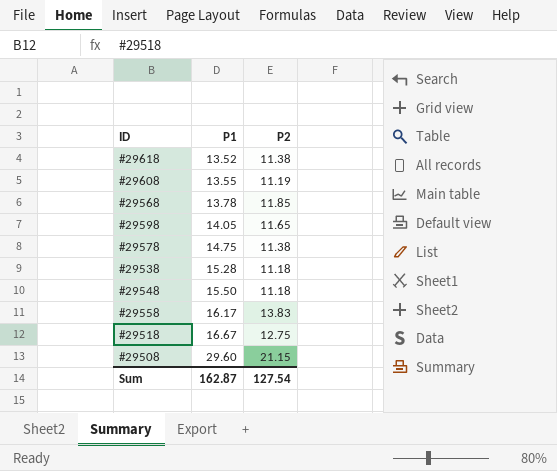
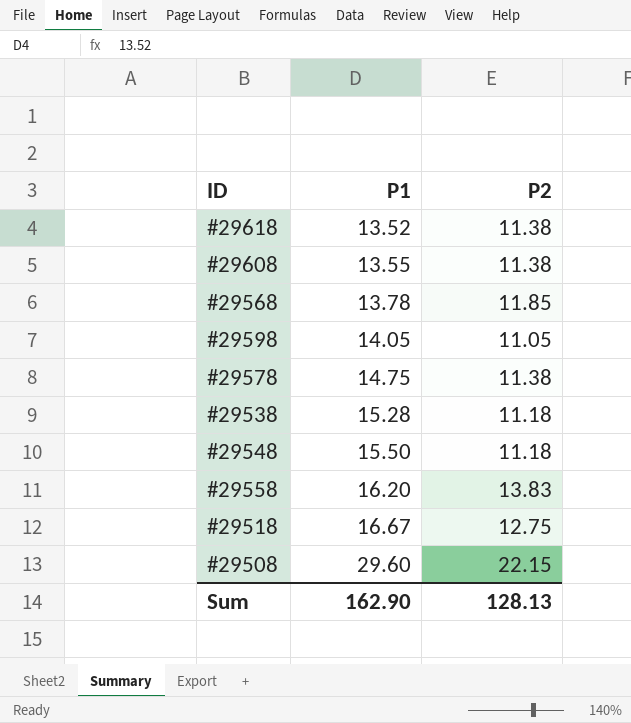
#29608 | P2: 11.19 -> 11.38
#29598 | P2: 11.65 -> 11.05
#29558 | P1: 16.17 -> 16.20
#29508 | P2: 21.15 -> 22.15
Sum | P1: 162.87 -> 162.90
Sum | P2: 127.54 -> 128.13

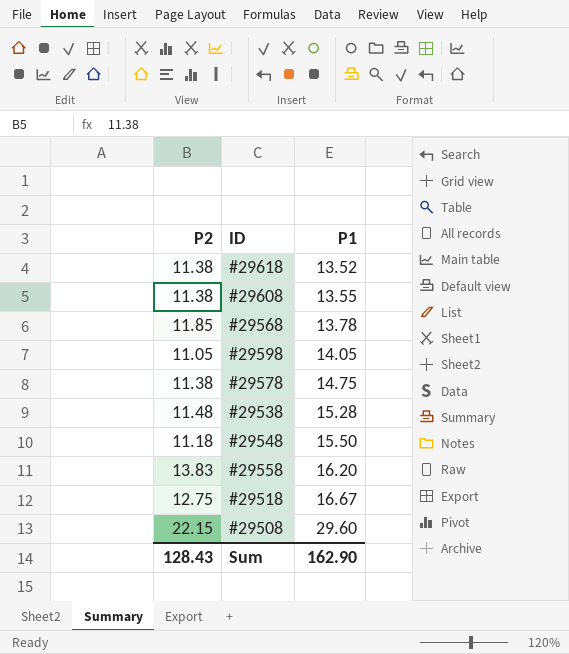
column P2 | position: 3 -> 1
#29538 | P2: 11.18 -> 11.48
Sum | P2: 128.13 -> 128.43

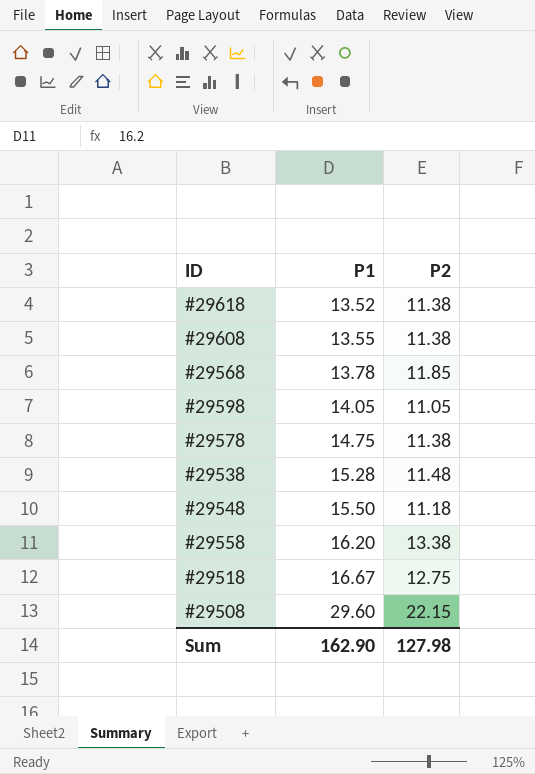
column P2 | position: 1 -> 3
#29558 | P2: 13.83 -> 13.38
Sum | P2: 128.43 -> 127.98

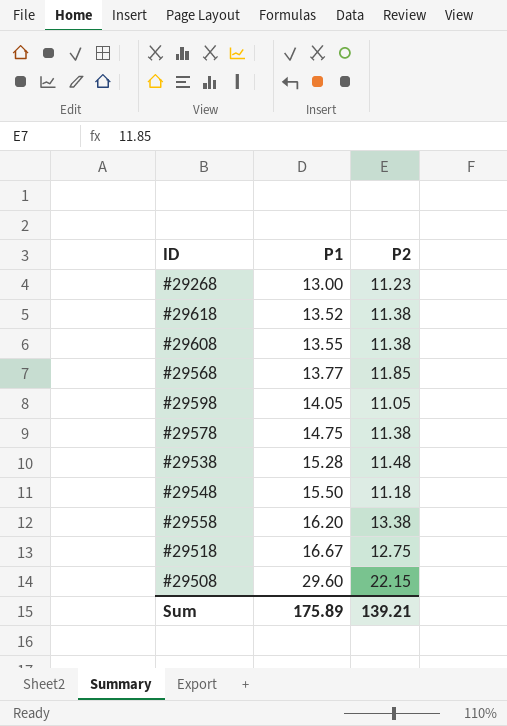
row #29268: none -> 13.00 | 11.23
#29568 | P1: 13.78 -> 13.77
Sum | P1: 162.90 -> 175.89
Sum | P2: 127.98 -> 139.21

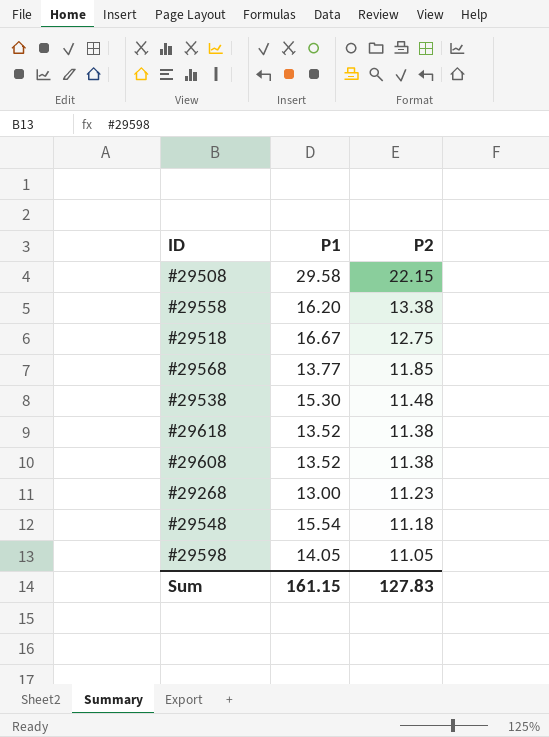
row order: P1 ascending -> P2 descending
row #29578: 14.75 | 11.38 -> none
#29508 | P1: 29.60 -> 29.58
#29538 | P1: 15.28 -> 15.30
#29608 | P1: 13.55 -> 13.52
#29548 | P1: 15.50 -> 15.54
Sum | P1: 175.89 -> 161.15
Sum | P2: 139.21 -> 127.83

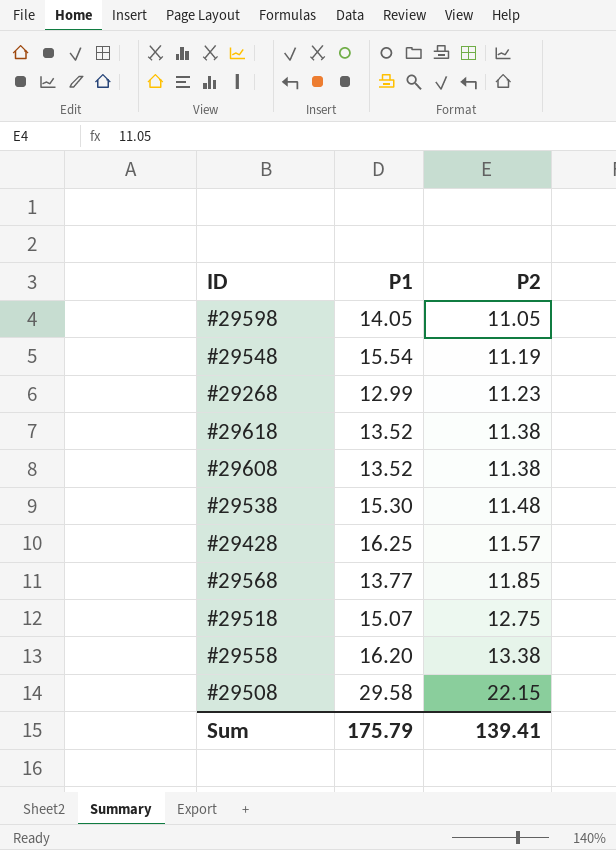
row order: P2 descending -> P2 ascending
#29548 | P2: 11.18 -> 11.19
#29268 | P1: 13.00 -> 12.99
row #29428: none -> 16.25 | 11.57
#29518 | P1: 16.67 -> 15.07
Sum | P1: 161.15 -> 175.79
Sum | P2: 127.83 -> 139.41

